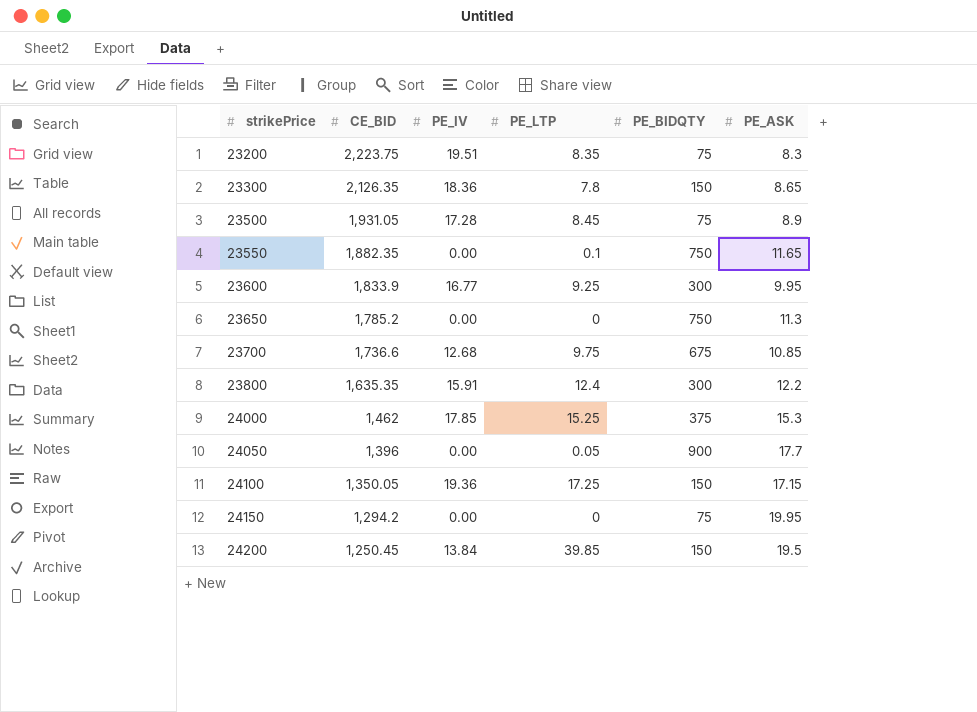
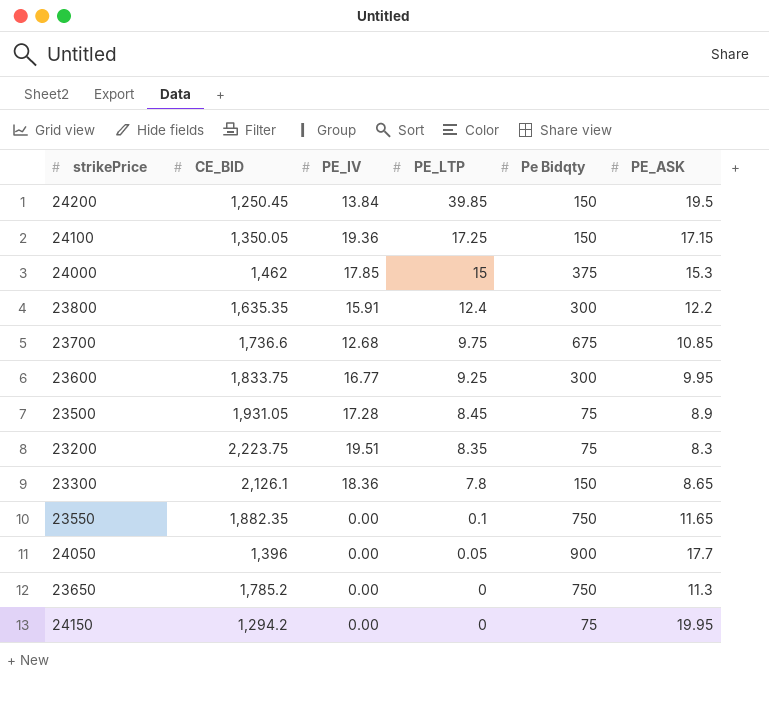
row order: strikePrice ascending -> PE_LTP descending
column name: PE_BIDQTY -> Pe Bidqty
24000 | PE_LTP: 15.25 -> 15
23600 | CE_BID: 1,833.9 -> 1,833.75
23300 | CE_BID: 2,126.35 -> 2,126.1

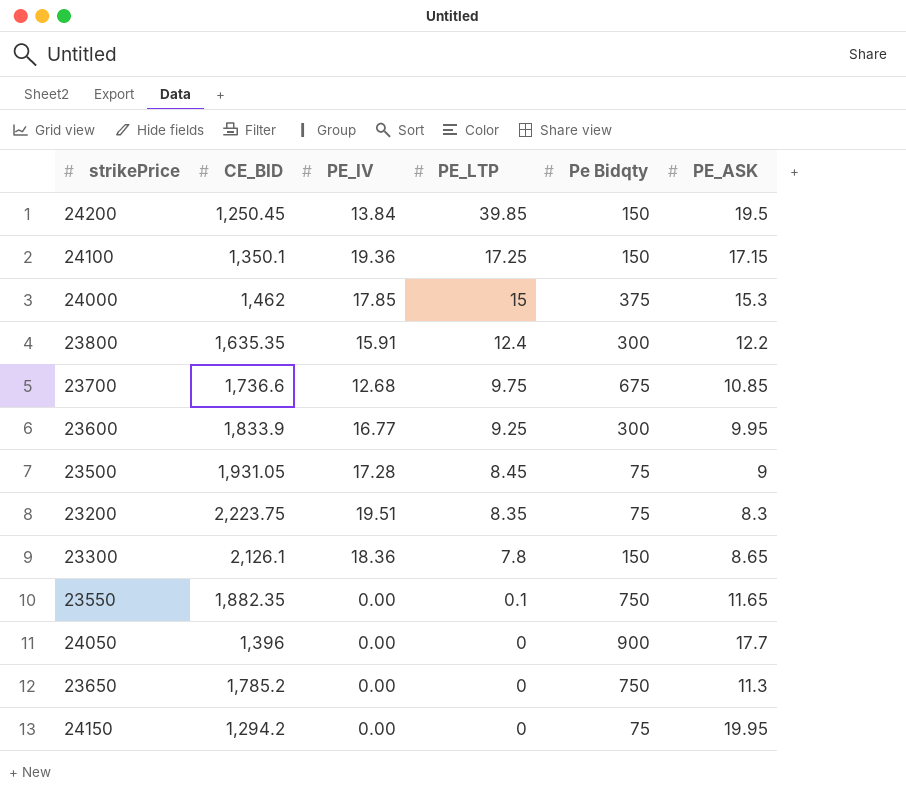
24100 | CE_BID: 1,350.05 -> 1,350.1
23600 | CE_BID: 1,833.75 -> 1,833.9
23500 | PE_ASK: 8.9 -> 9
24050 | PE_LTP: 0.05 -> 0

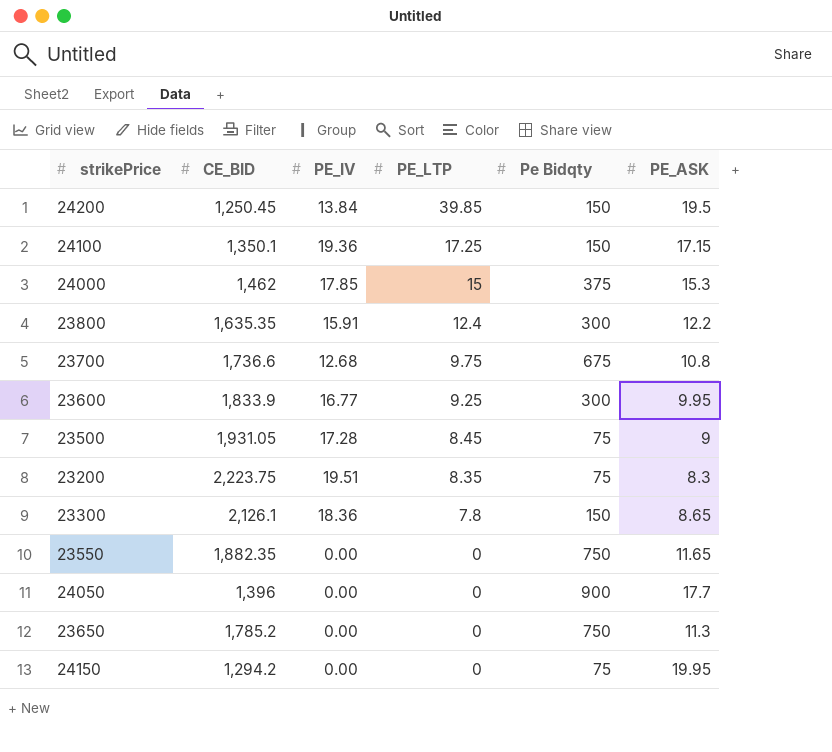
23700 | PE_ASK: 10.85 -> 10.8
23550 | PE_LTP: 0.1 -> 0

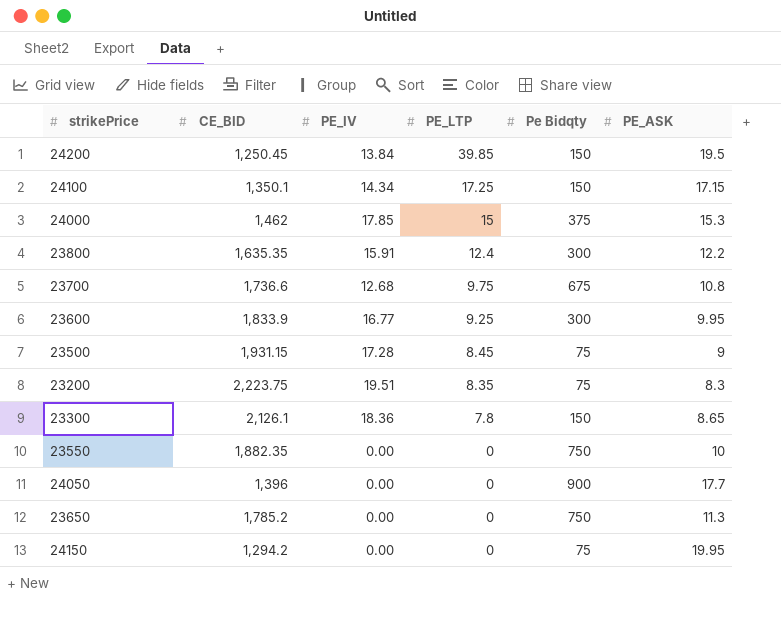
24100 | PE_IV: 19.36 -> 14.34
23500 | CE_BID: 1,931.05 -> 1,931.15
23550 | PE_ASK: 11.65 -> 10

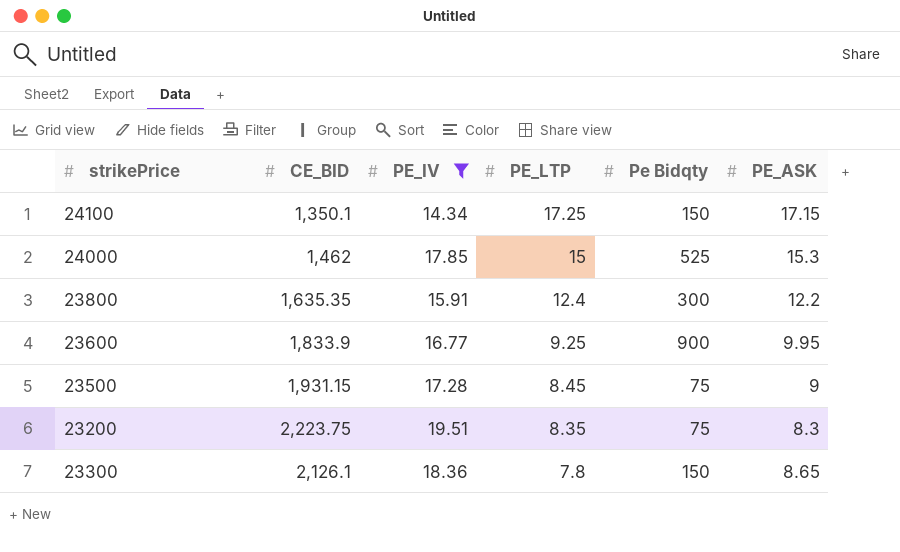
filter: none -> PE_IV >= 14.34
24000 | Pe Bidqty: 375 -> 525
23600 | Pe Bidqty: 300 -> 900

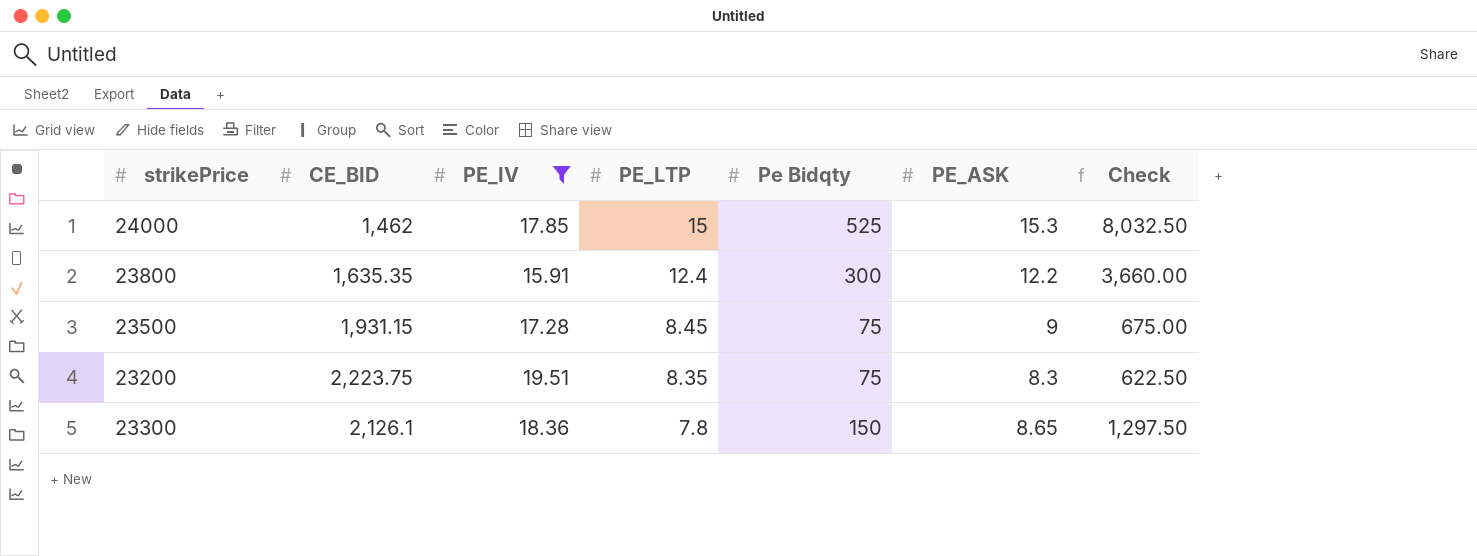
column Check | formula: none -> [Pe Bidqty] * [PE_ASK]
row 24100: 1,350.1 | 14.34 | 17.25 | 150 | 17.15 -> none
row 23600: 1,833.9 | 16.77 | 9.25 | 900 | 9.95 -> none

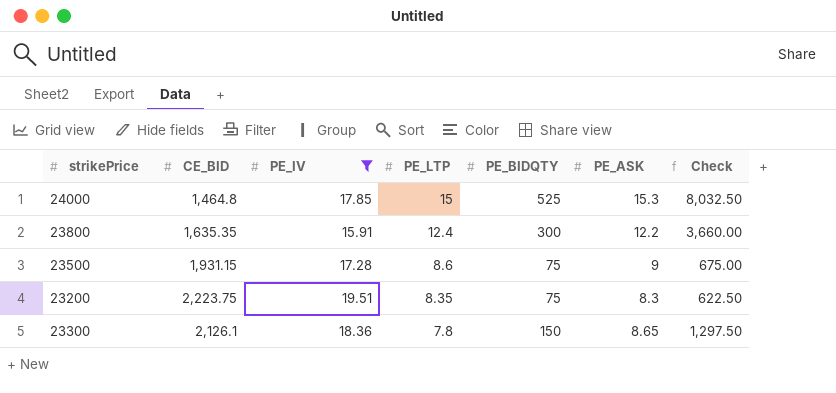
column name: Pe Bidqty -> PE_BIDQTY
24000 | CE_BID: 1,462 -> 1,464.8
23500 | PE_LTP: 8.45 -> 8.6

